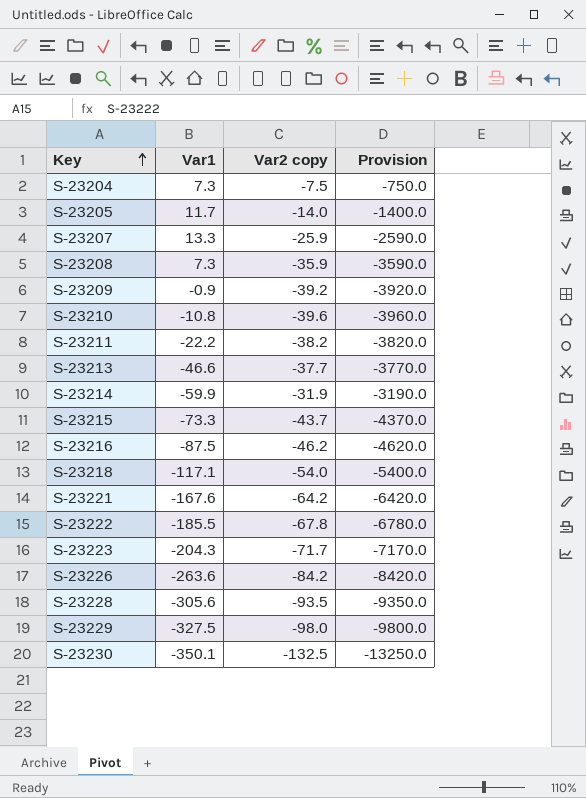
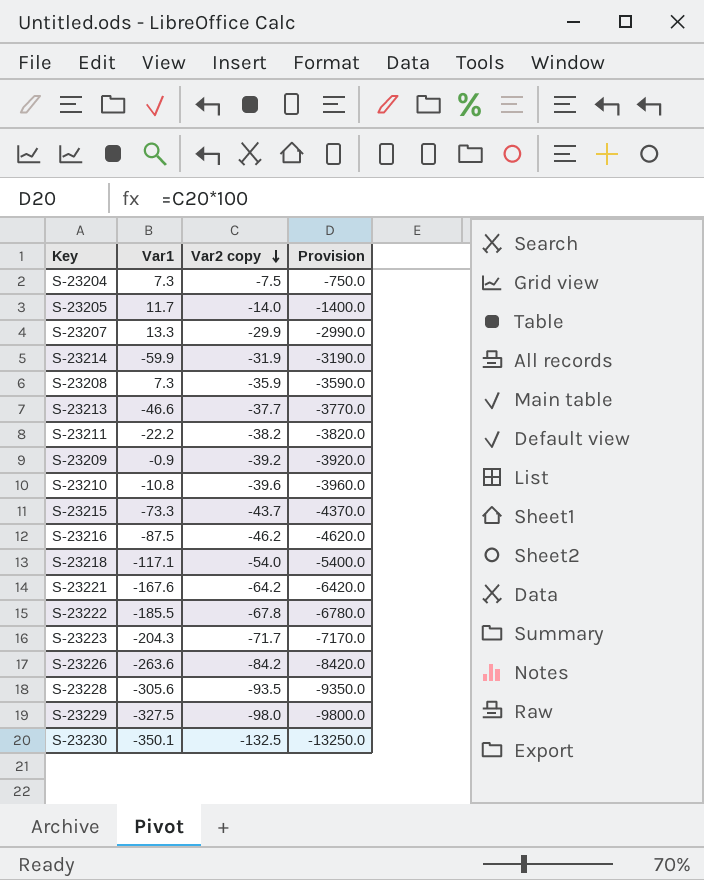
row order: Key ascending -> Var2 copy descending
S-23207 | Var2 copy: -25.9 -> -29.9
S-23207 | Provision: -2590.0 -> -2990.0

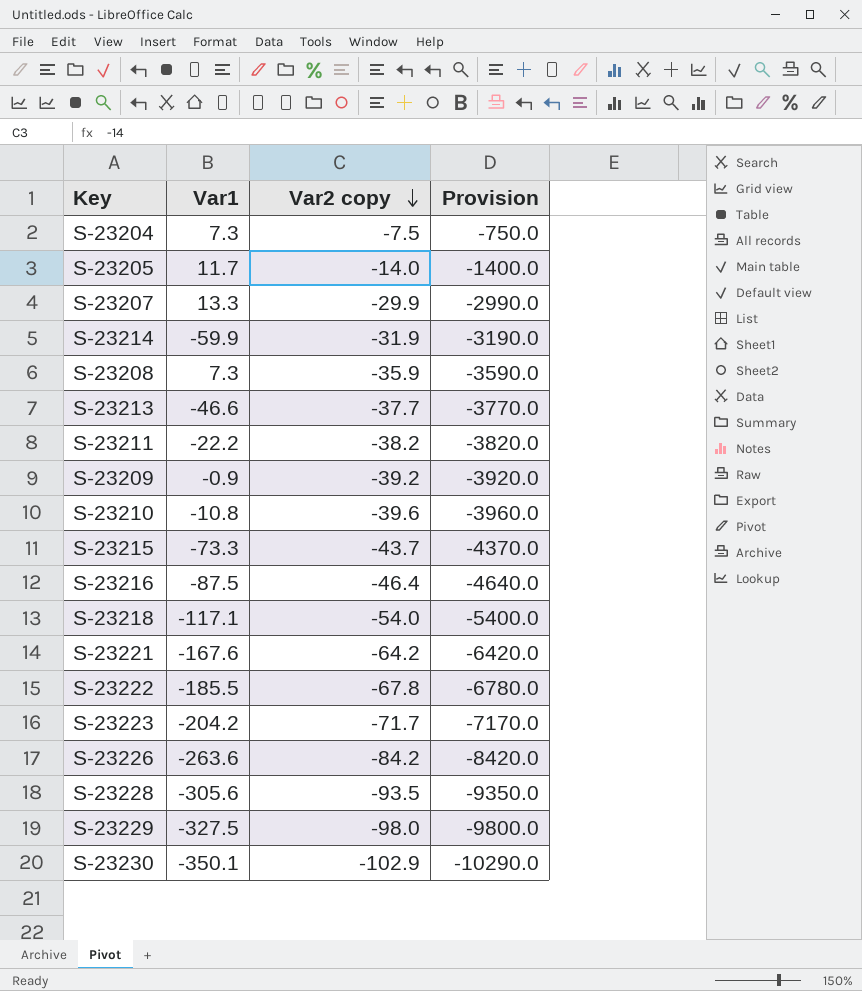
S-23216 | Var2 copy: -46.2 -> -46.4
S-23216 | Provision: -4620.0 -> -4640.0
S-23223 | Var1: -204.3 -> -204.2
S-23230 | Var2 copy: -132.5 -> -102.9
S-23230 | Provision: -13250.0 -> -10290.0

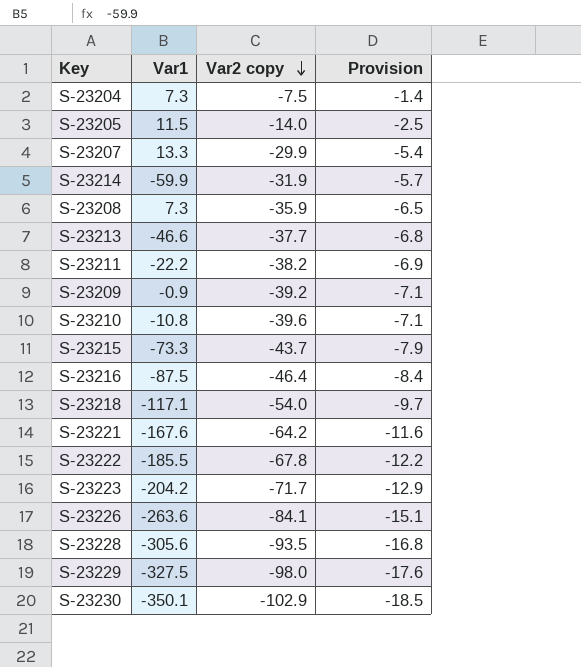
column Provision | formula: [Var2 copy] * 100 -> [Var2 copy] * 0.18
S-23205 | Var1: 11.7 -> 11.5
S-23226 | Var2 copy: -84.2 -> -84.1

